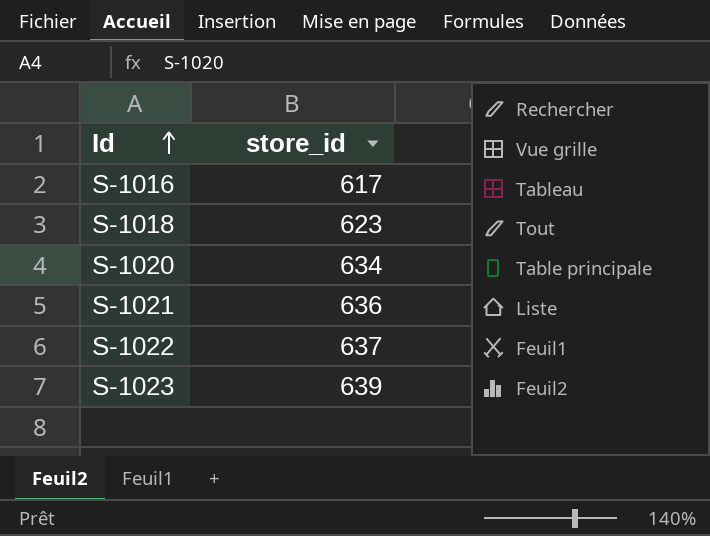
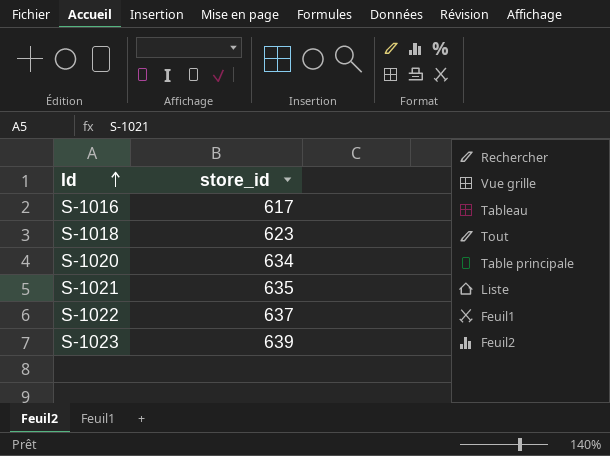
S-1021 | store_id: 636 -> 635

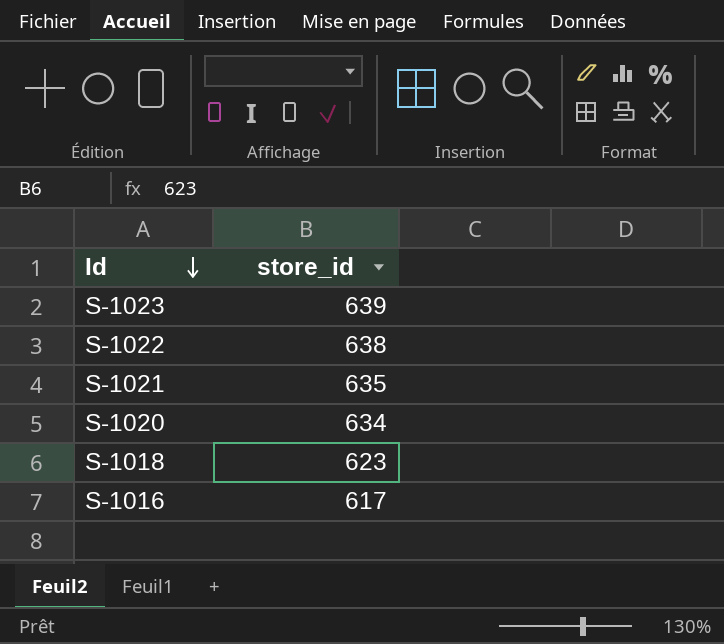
row order: Id ascending -> Id descending
S-1022 | store_id: 637 -> 638

